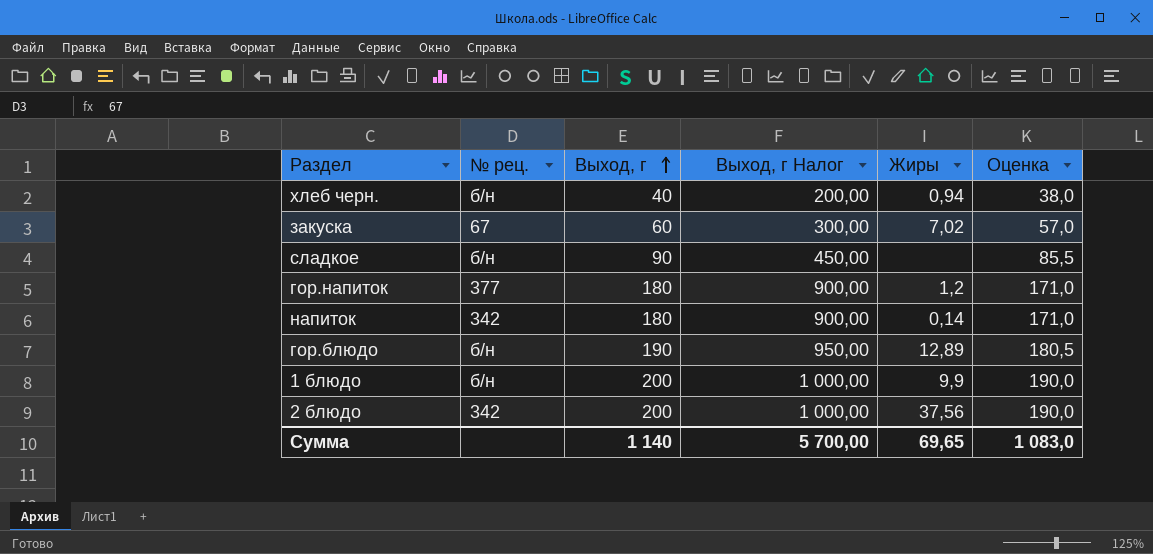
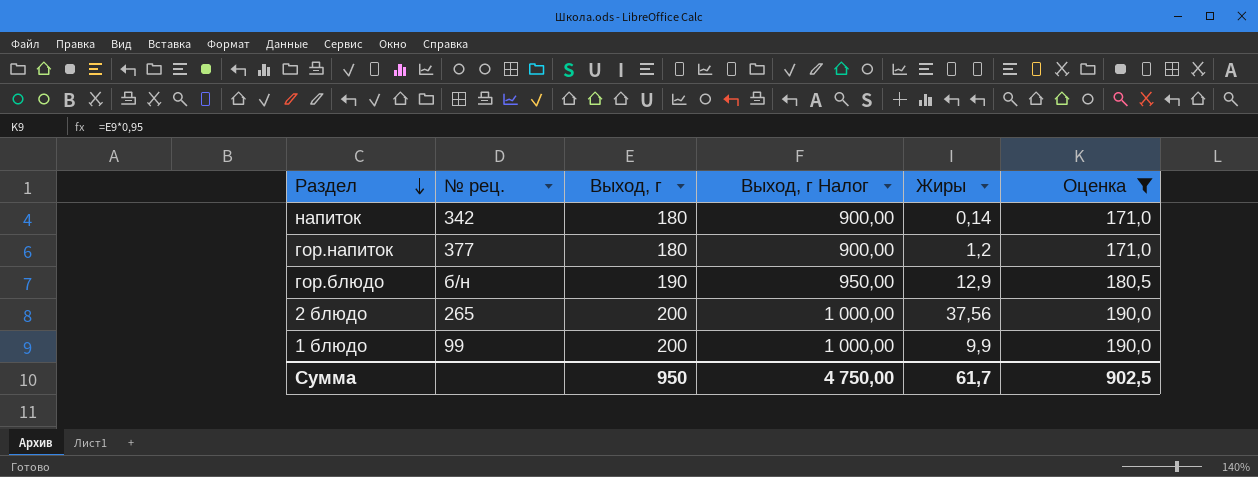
filter: none -> Оценка >= 171,0
row order: Выход, г ascending -> Раздел descending
гор.блюдо | Жиры: 12,89 -> 12,9
2 блюдо | № рец.: 342 -> 265
1 блюдо | № рец.: б/н -> 99
Сумма | Выход, г: 1 140 -> 950
Сумма | Выход, г Налог: 5 700,00 -> 4 750,00
Сумма | Жиры: 69,65 -> 61,7
Сумма | Оценка: 1 083,0 -> 902,5

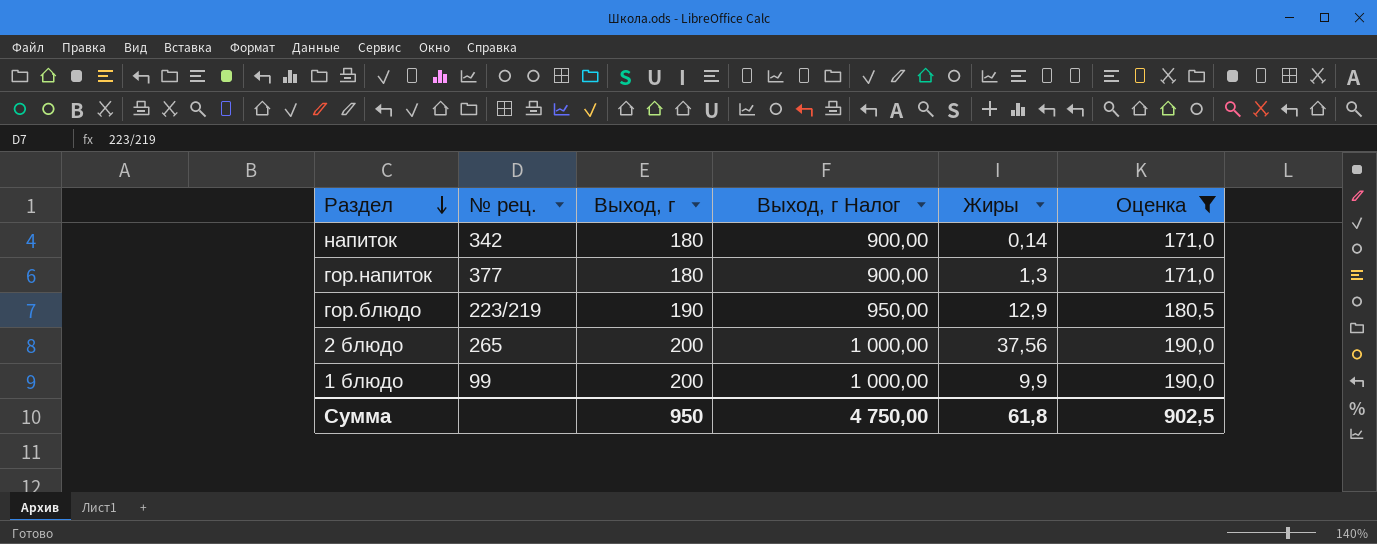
гор.напиток | Жиры: 1,2 -> 1,3
гор.блюдо | № рец.: б/н -> 223/219
Сумма | Жиры: 61,7 -> 61,8

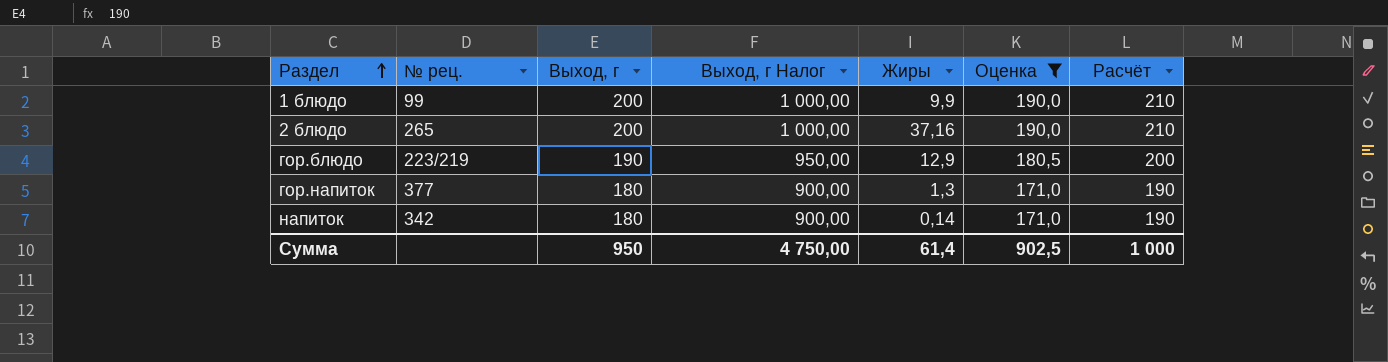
row order: Раздел descending -> Раздел ascending
column Расчёт | formula: none -> [Выход, г] + 10
2 блюдо | Жиры: 37,56 -> 37,16
Сумма | Жиры: 61,8 -> 61,4

